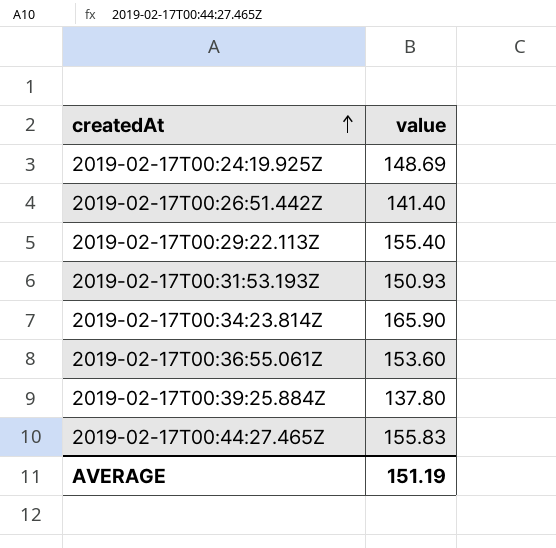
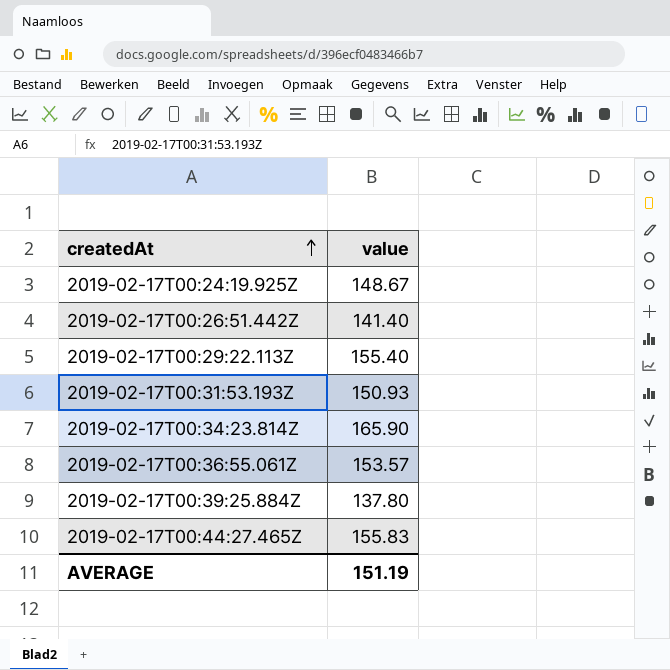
2019-02-17T00:24:19.925Z | value: 148.69 -> 148.67
2019-02-17T00:36:55.061Z | value: 153.60 -> 153.57

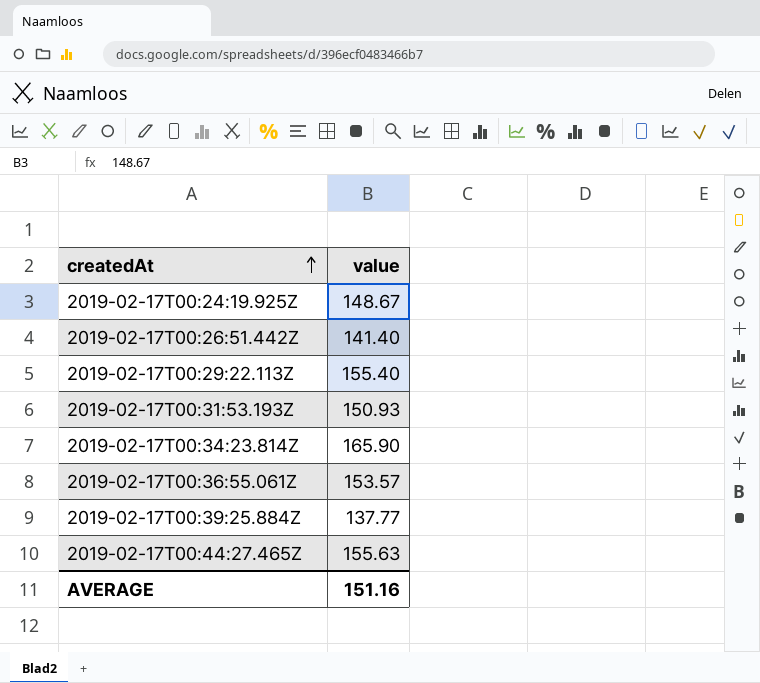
2019-02-17T00:39:25.884Z | value: 137.80 -> 137.77
2019-02-17T00:44:27.465Z | value: 155.83 -> 155.63
AVERAGE | value: 151.19 -> 151.16

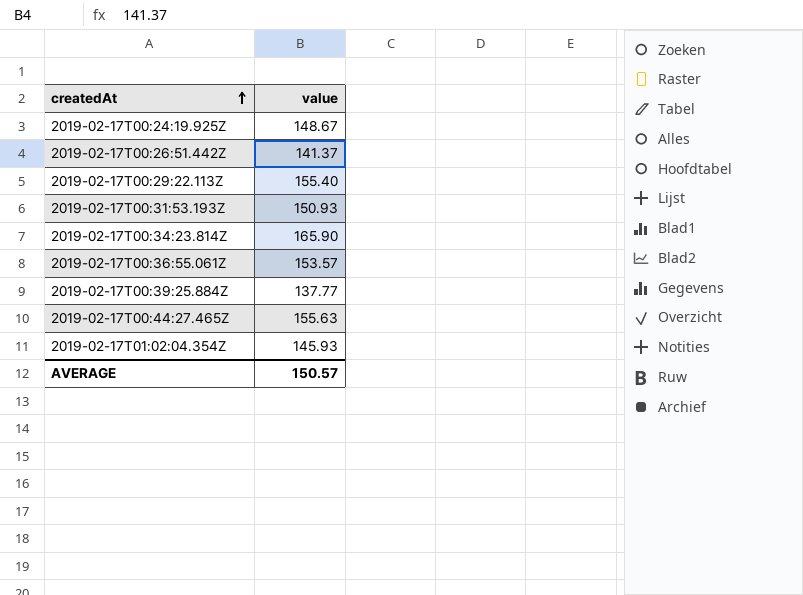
2019-02-17T00:26:51.442Z | value: 141.40 -> 141.37
row 2019-02-17T01:02:04.354Z: none -> 145.93
AVERAGE | value: 151.16 -> 150.57

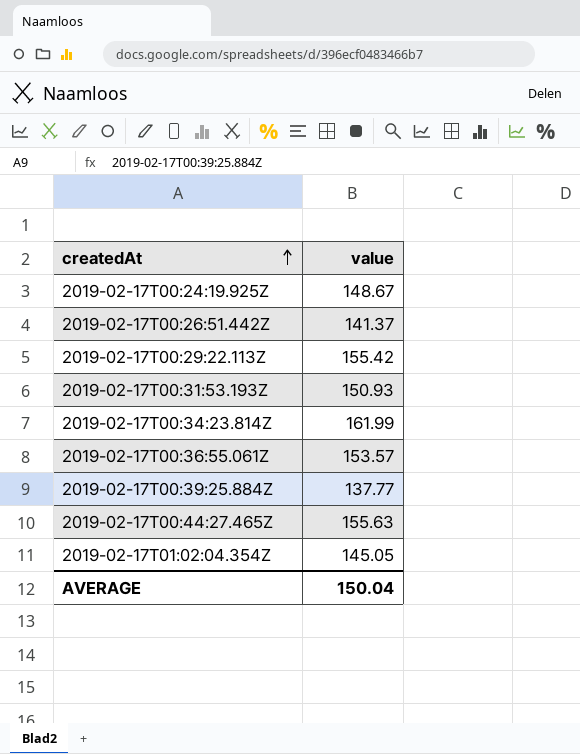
2019-02-17T00:29:22.113Z | value: 155.40 -> 155.42
2019-02-17T00:34:23.814Z | value: 165.90 -> 161.99
2019-02-17T01:02:04.354Z | value: 145.93 -> 145.05
AVERAGE | value: 150.57 -> 150.04

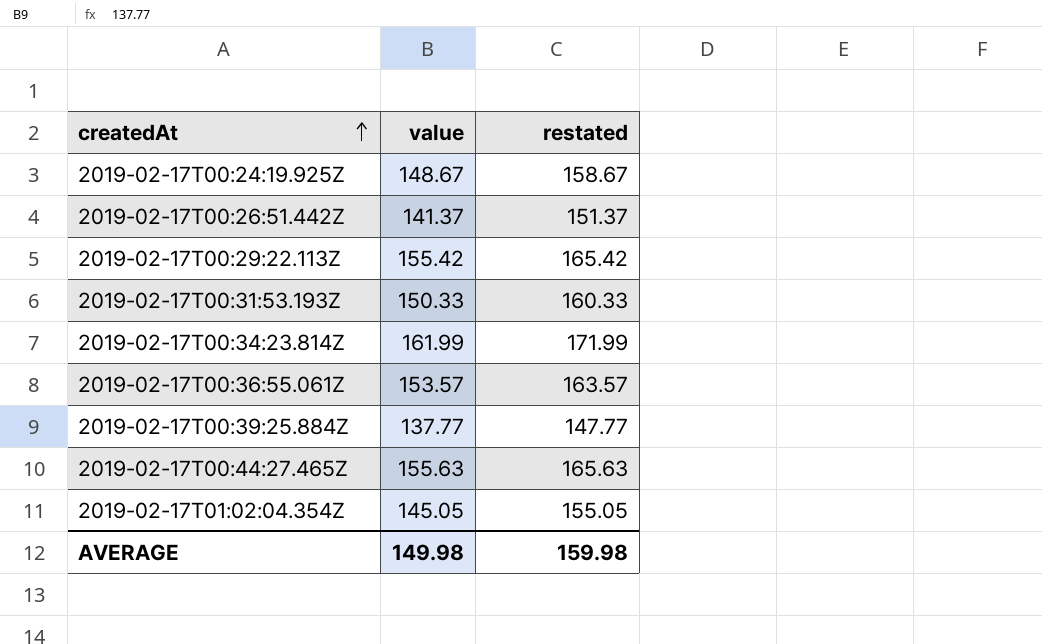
column restated | formula: none -> [value] + 10
2019-02-17T00:31:53.193Z | value: 150.93 -> 150.33
AVERAGE | value: 150.04 -> 149.98

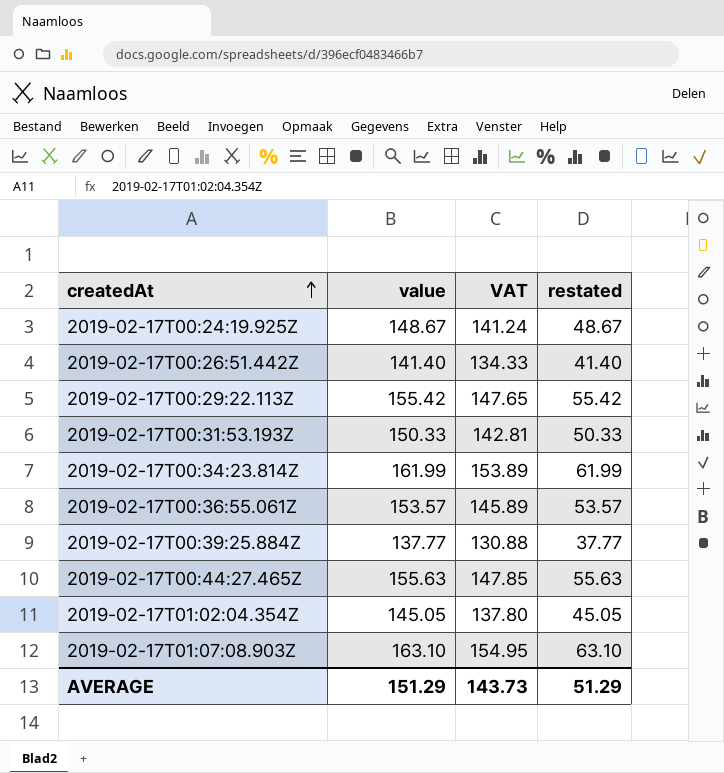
column VAT | formula: none -> [value] * 0.95
column restated | formula: [value] + 10 -> [value] - 100
2019-02-17T00:26:51.442Z | value: 141.37 -> 141.40
row 2019-02-17T01:07:08.903Z: none -> 163.10 | 154.95 | 63.10
AVERAGE | value: 149.98 -> 151.29
AVERAGE | restated: 159.98 -> 51.29

